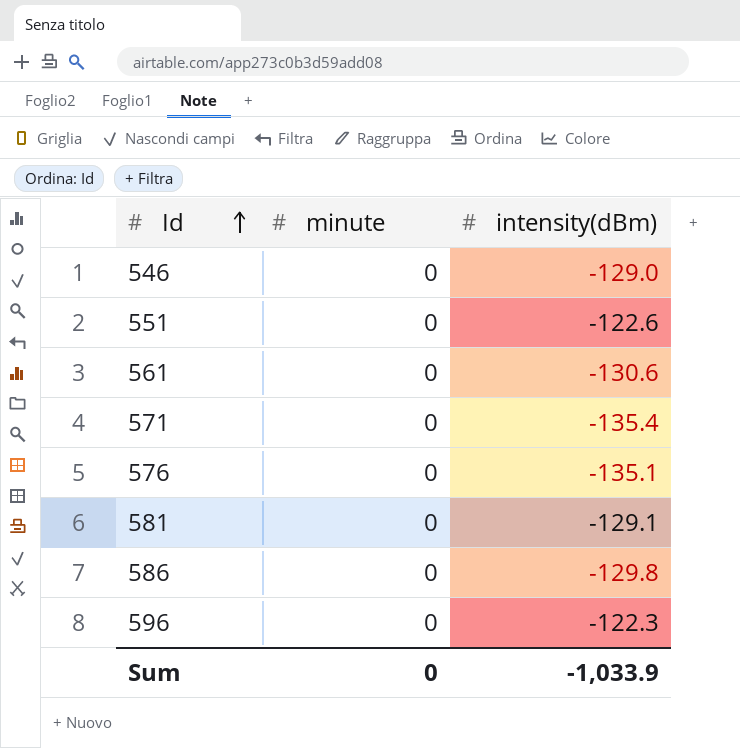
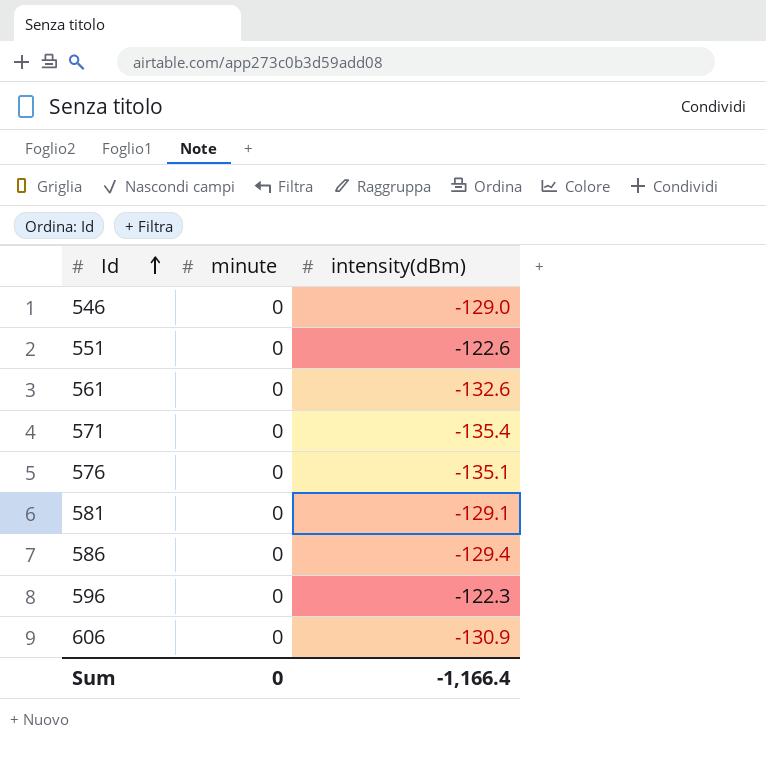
561 | intensity(dBm): -130.6 -> -132.6
586 | intensity(dBm): -129.8 -> -129.4
row 606: none -> 0 | -130.9
Sum | intensity(dBm): -1,033.9 -> -1,166.4

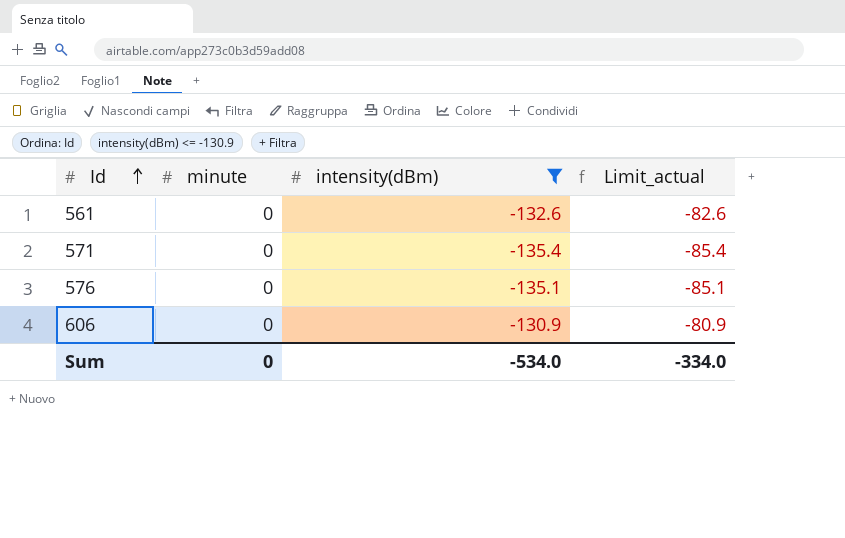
filter: none -> intensity(dBm) <= -130.9
column Limit_actual | formula: none -> [intensity(dBm)] + 50
Sum | intensity(dBm): -1,166.4 -> -534.0

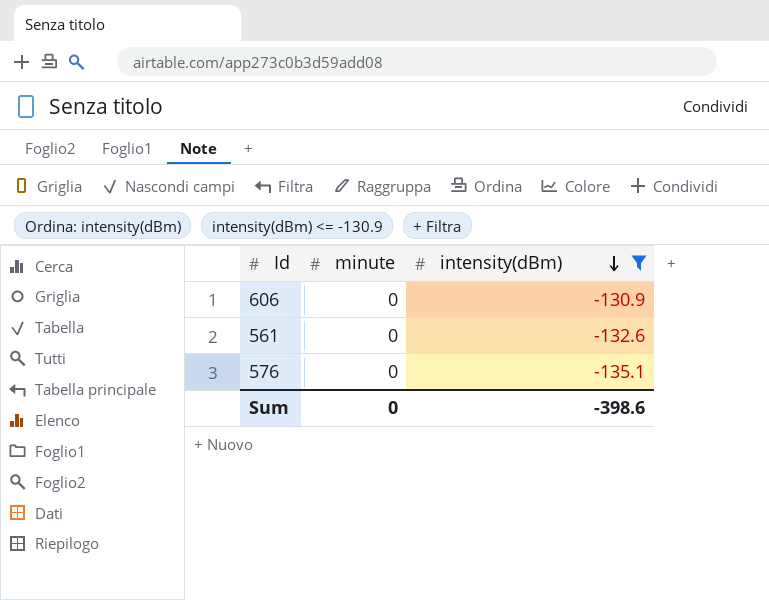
row order: Id ascending -> intensity(dBm) descending
column Limit_actual | formula: [intensity(dBm)] + 50 -> none
row 571: 0 | -135.4 | -85.4 -> none
Sum | intensity(dBm): -534.0 -> -398.6

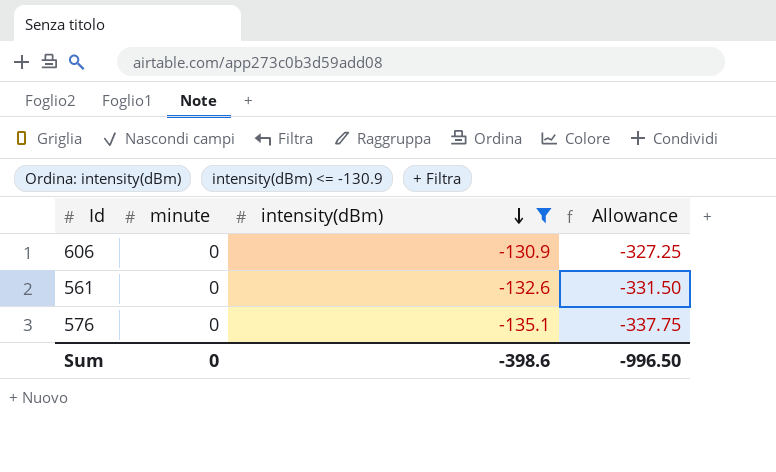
column Allowance | formula: none -> [intensity(dBm)] * 2.5

